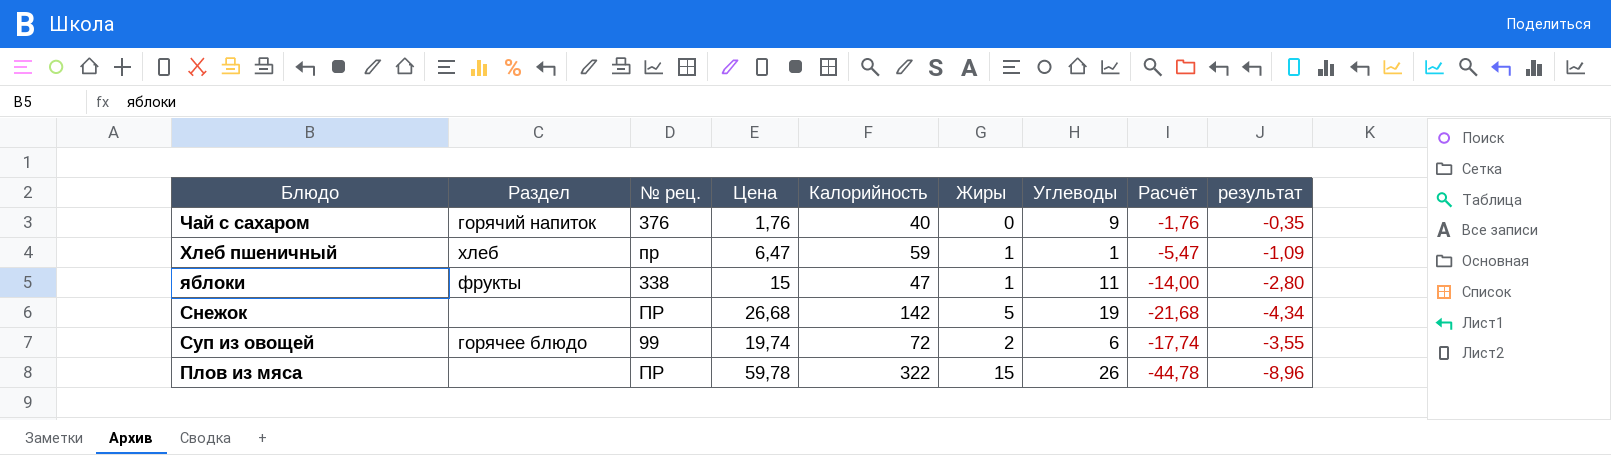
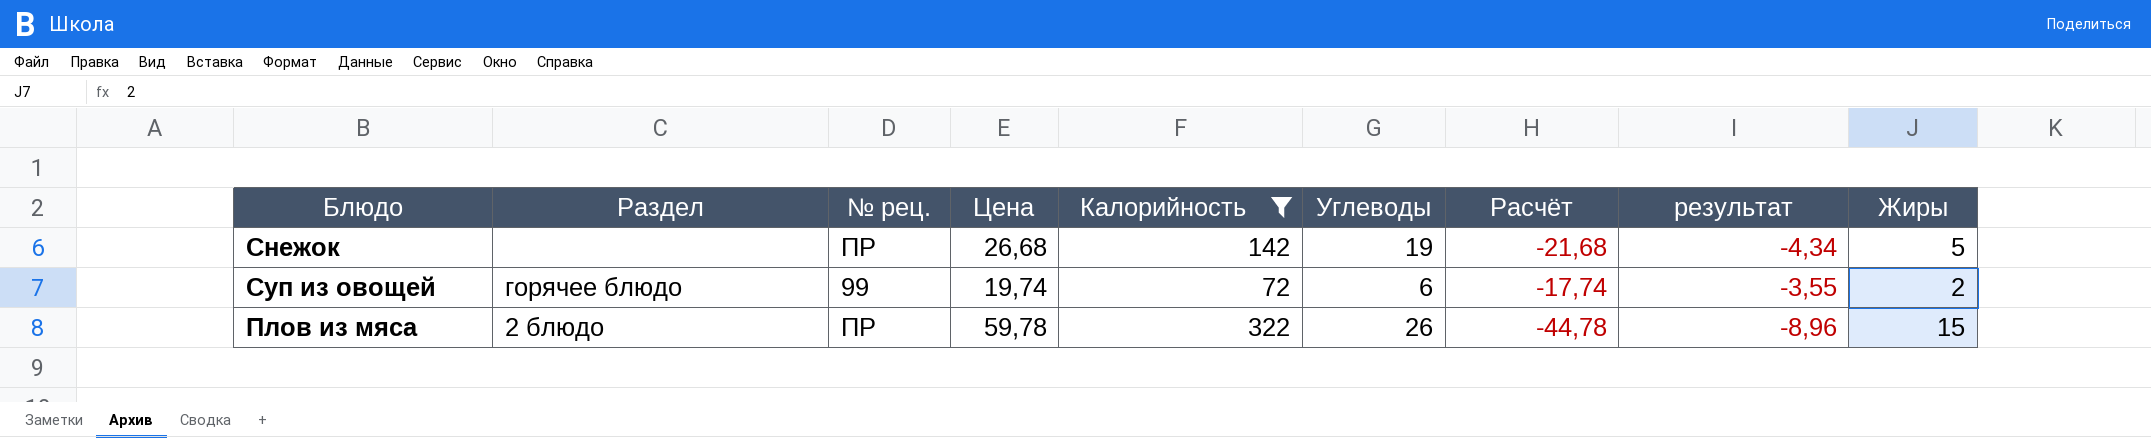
filter: none -> Калорийность >= 72
column Жиры | position: 6 -> 9
Плов из мяса | Раздел: none -> 2 блюдо

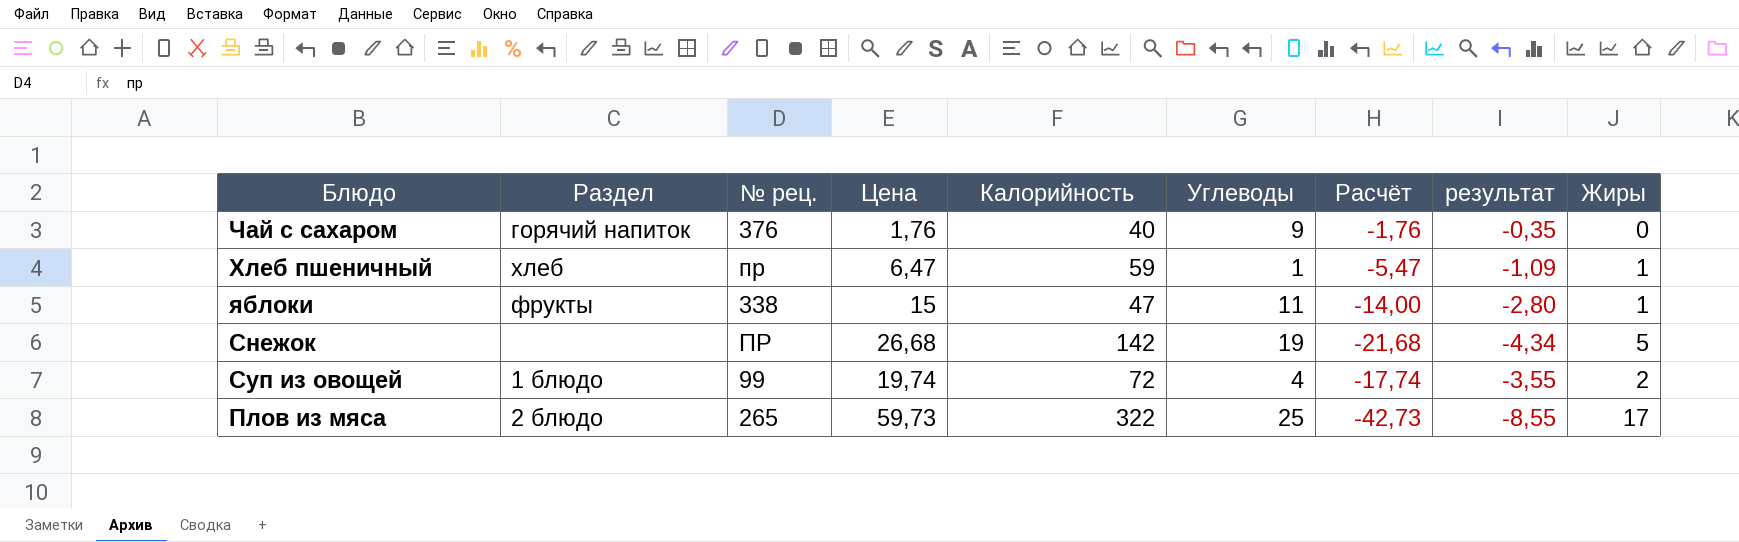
filter: Калорийность >= 72 -> none
Суп из овощей | Раздел: горячее блюдо -> 1 блюдо
Суп из овощей | Углеводы: 6 -> 4
Плов из мяса | № рец.: ПР -> 265
Плов из мяса | Цена: 59,78 -> 59,73
Плов из мяса | Углеводы: 26 -> 25
Плов из мяса | Расчёт: -44,78 -> -42,73
Плов из мяса | результат: -8,96 -> -8,55
Плов из мяса | Жиры: 15 -> 17

